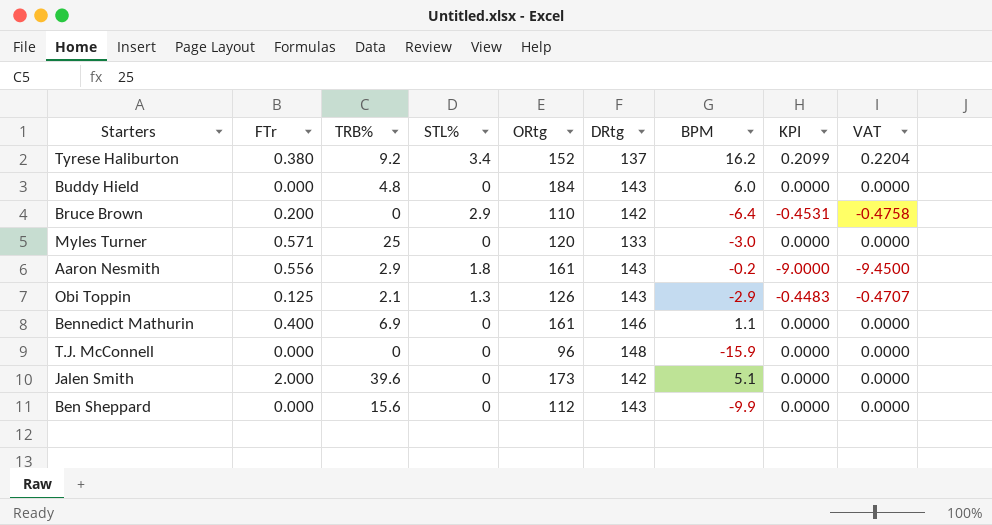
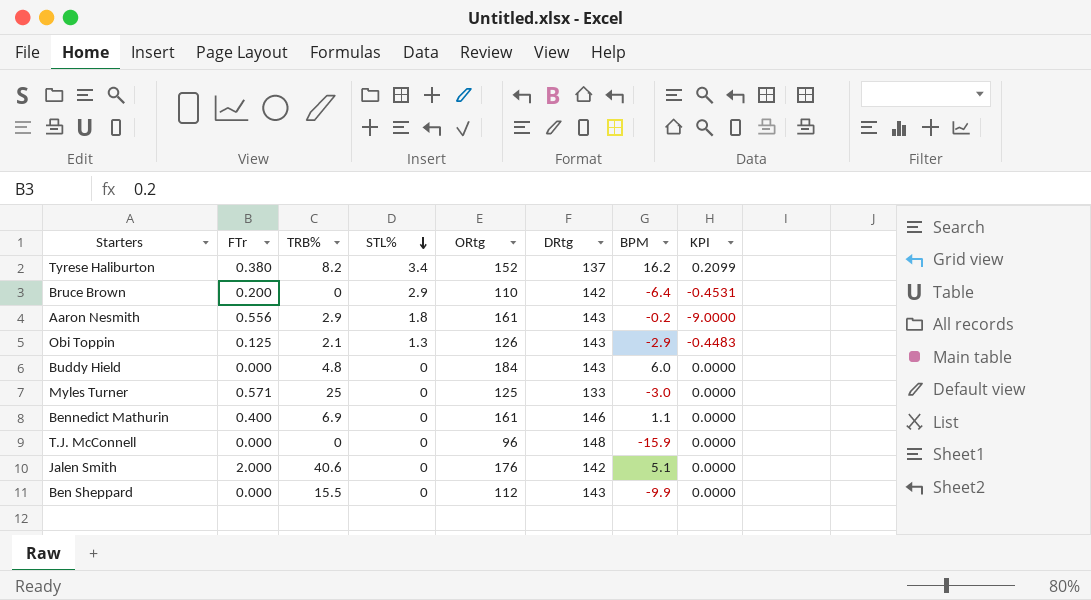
row order: none -> STL% descending
column VAT | formula: [KPI] * 1.05 -> none
Tyrese Haliburton | TRB%: 9.2 -> 8.2
Myles Turner | ORtg: 120 -> 125
Jalen Smith | TRB%: 39.6 -> 40.6
Jalen Smith | ORtg: 173 -> 176
Ben Sheppard | TRB%: 15.6 -> 15.5

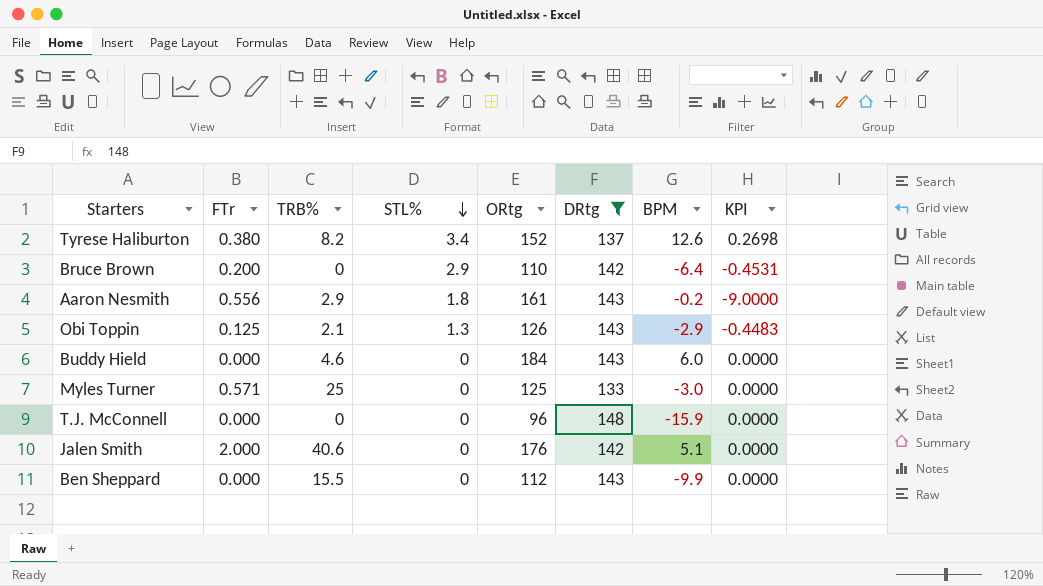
filter: none -> DRtg != 146
Tyrese Haliburton | BPM: 16.2 -> 12.6
Tyrese Haliburton | KPI: 0.2099 -> 0.2698
Buddy Hield | TRB%: 4.8 -> 4.6

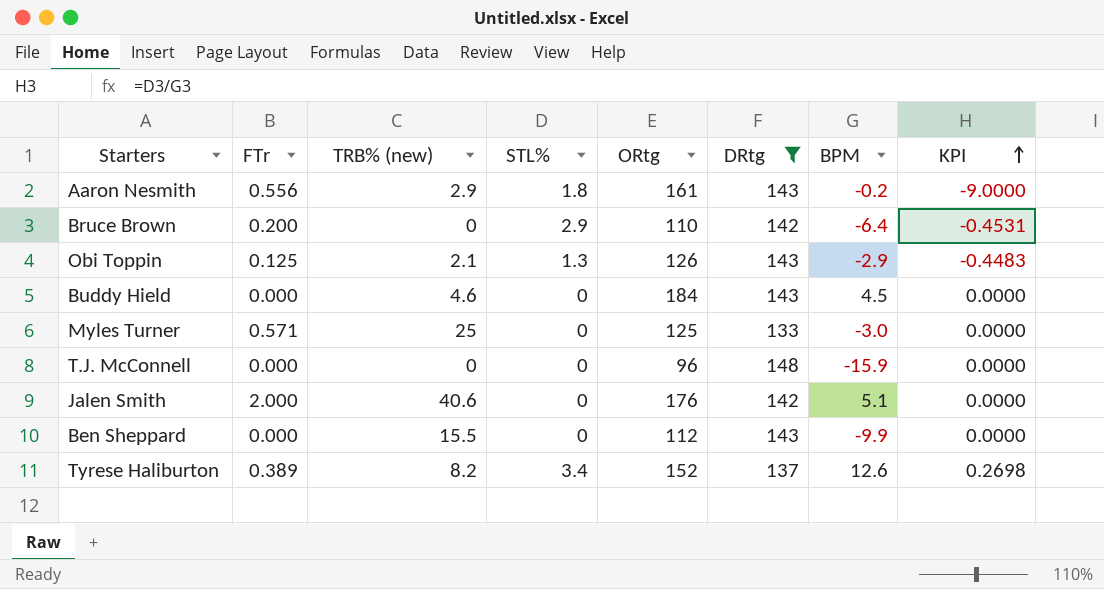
row order: STL% descending -> KPI ascending
column name: TRB% -> TRB% (new)
Buddy Hield | BPM: 6.0 -> 4.5
Tyrese Haliburton | FTr: 0.380 -> 0.389

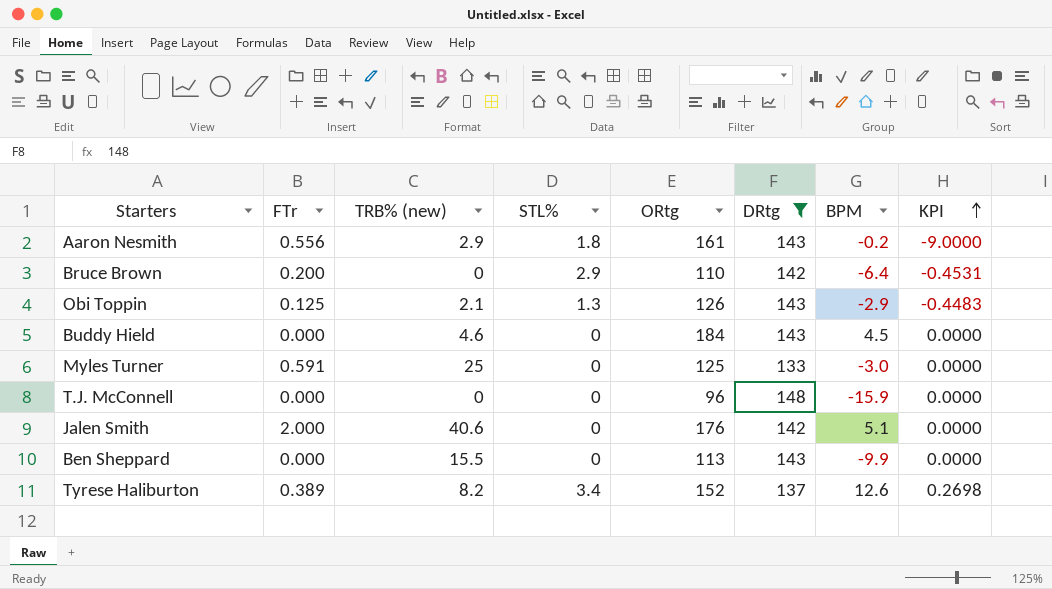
Myles Turner | FTr: 0.571 -> 0.591
Ben Sheppard | ORtg: 112 -> 113

